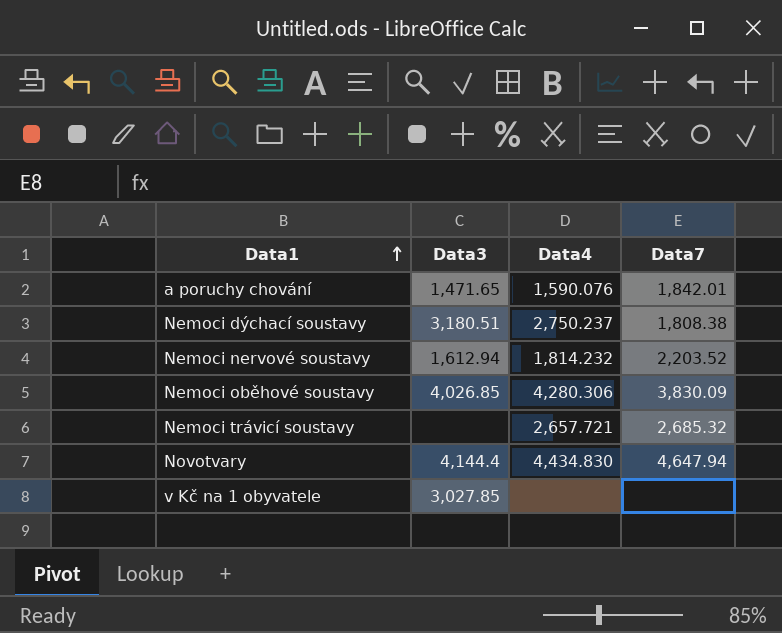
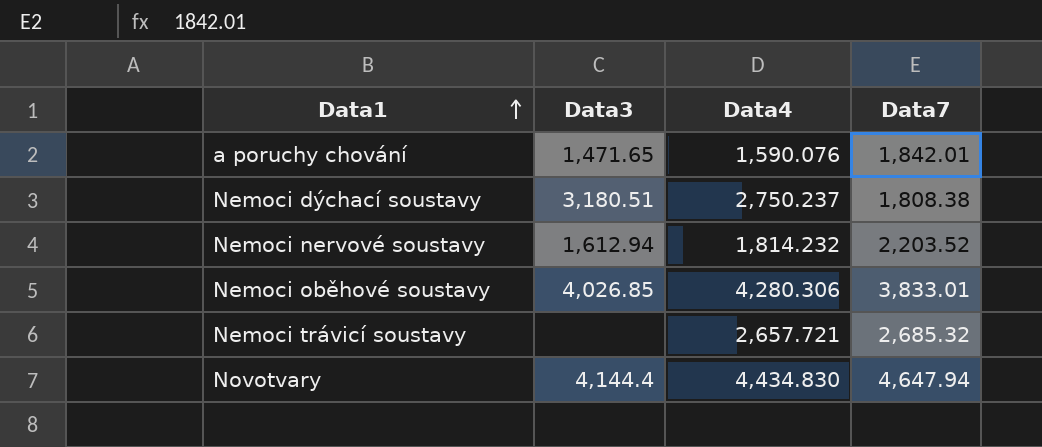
row v Kč na 1 obyvatele: 3,027.85 | none | none -> none
Nemoci oběhové soustavy | Data7: 3,830.09 -> 3,833.01

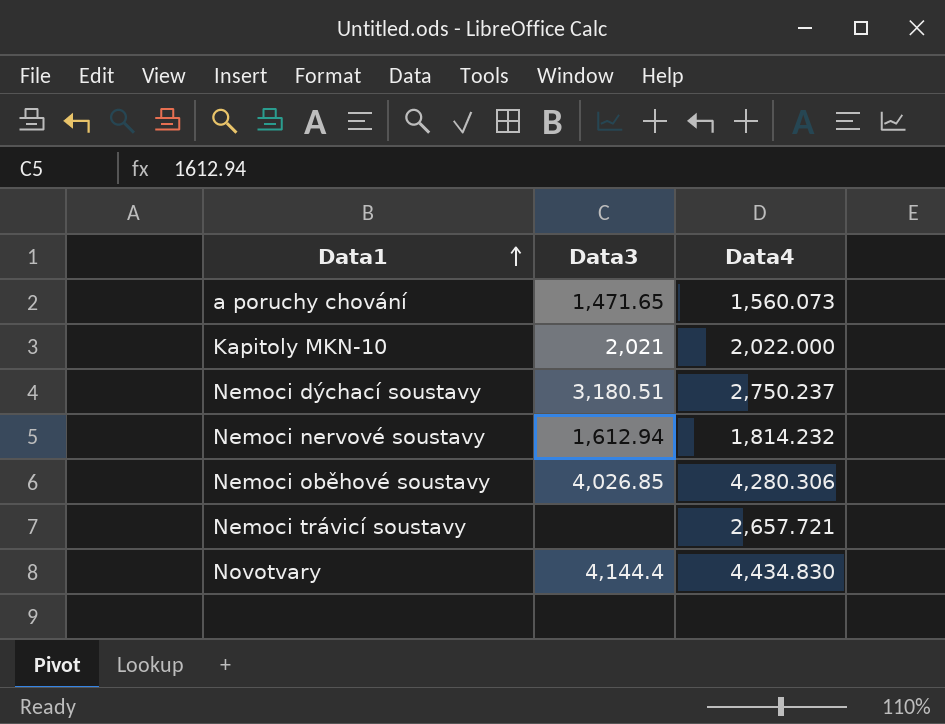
column Data7 | position: 4 -> none
a poruchy chování | Data4: 1,590.076 -> 1,560.073
row Kapitoly MKN-10: none -> 2,021 | 2,022.000

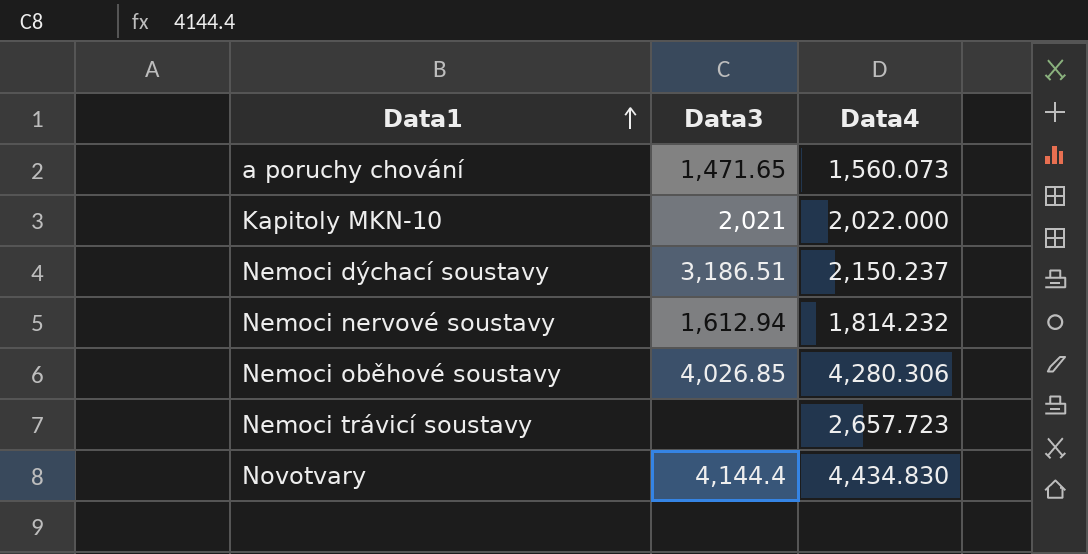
Nemoci dýchací soustavy | Data3: 3,180.51 -> 3,186.51
Nemoci dýchací soustavy | Data4: 2,750.237 -> 2,150.237
Nemoci trávicí soustavy | Data4: 2,657.721 -> 2,657.723

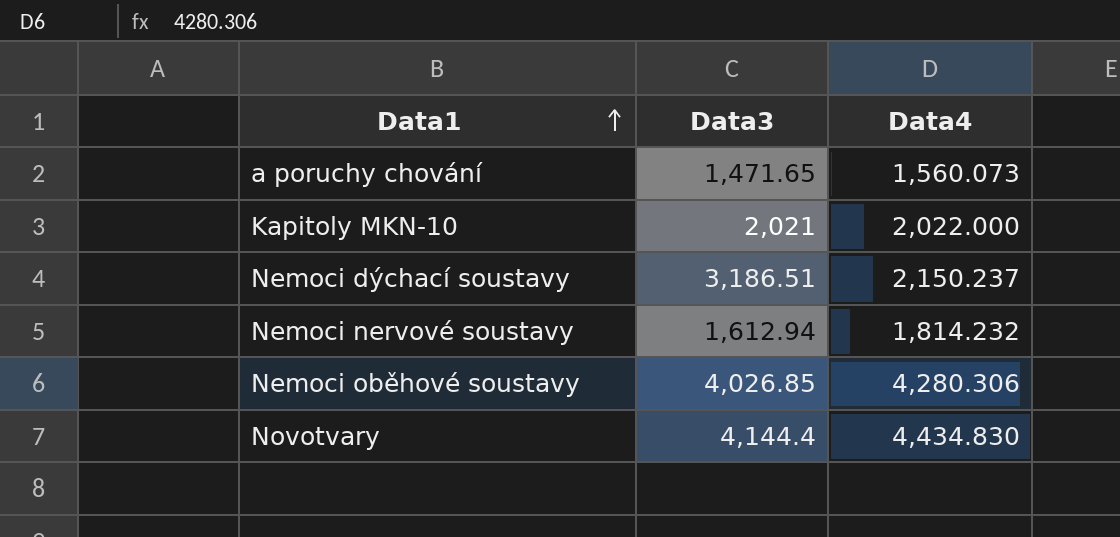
row Nemoci trávicí soustavy: none | 2,657.723 -> none

